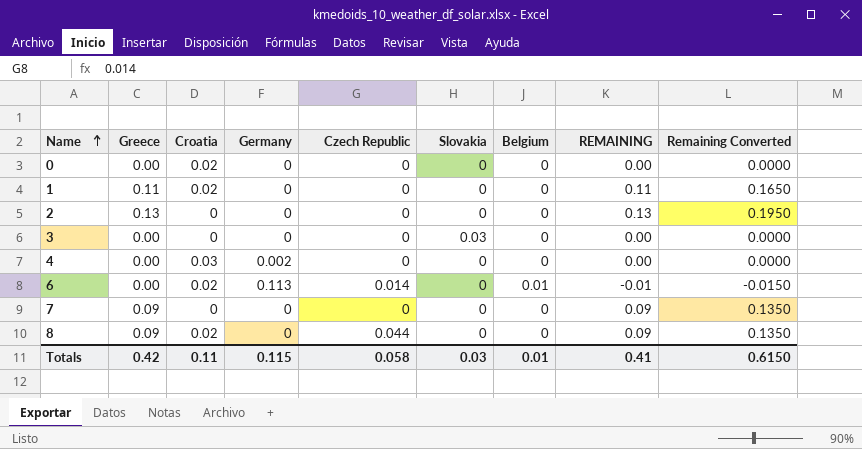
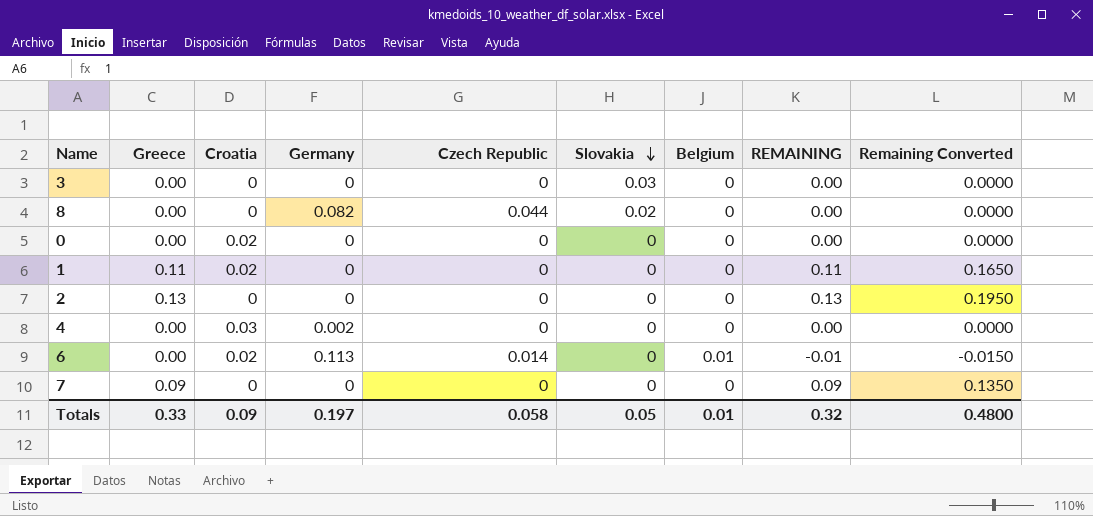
row order: Name ascending -> Slovakia descending
8 | Greece: 0.09 -> 0.00
8 | Croatia: 0.02 -> 0
8 | Germany: 0 -> 0.082
8 | Slovakia: 0 -> 0.02
8 | REMAINING: 0.09 -> 0.00
8 | Remaining Converted: 0.1350 -> 0.0000
Totals | Greece: 0.42 -> 0.33
Totals | Croatia: 0.11 -> 0.09
Totals | Germany: 0.115 -> 0.197
Totals | Slovakia: 0.03 -> 0.05
Totals | REMAINING: 0.41 -> 0.32
Totals | Remaining Converted: 0.6150 -> 0.4800

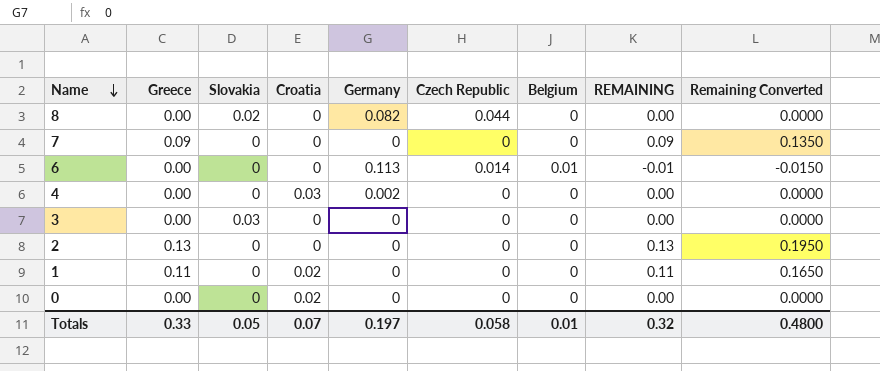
row order: Slovakia descending -> Name descending
column Slovakia | position: 6 -> 3
6 | Croatia: 0.02 -> 0
Totals | Croatia: 0.09 -> 0.07

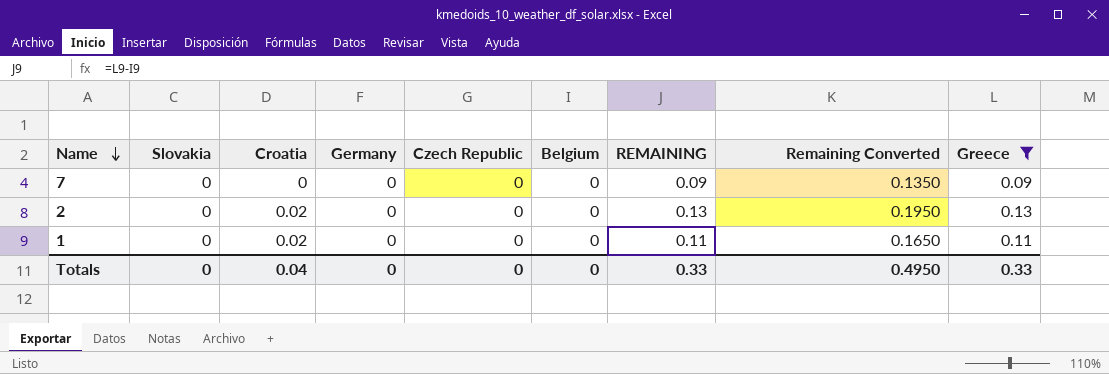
filter: none -> Greece != 0.00
column Greece | position: 2 -> 9
2 | Croatia: 0 -> 0.02
Totals | Slovakia: 0.05 -> 0
Totals | Croatia: 0.07 -> 0.04
Totals | Germany: 0.197 -> 0
Totals | Czech Republic: 0.058 -> 0
Totals | Belgium: 0.01 -> 0
Totals | REMAINING: 0.32 -> 0.33
Totals | Remaining Converted: 0.4800 -> 0.4950

